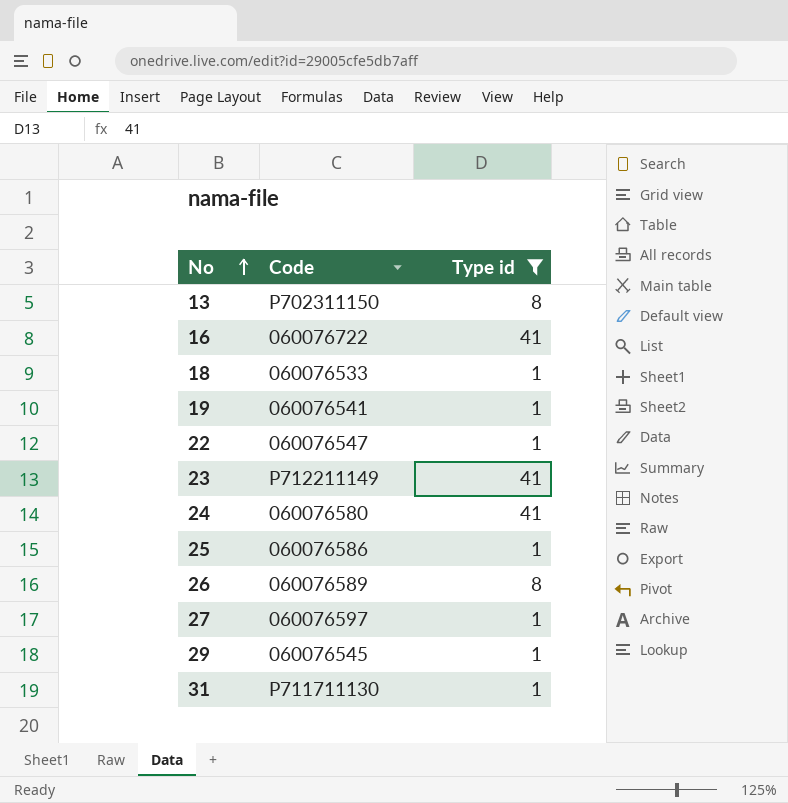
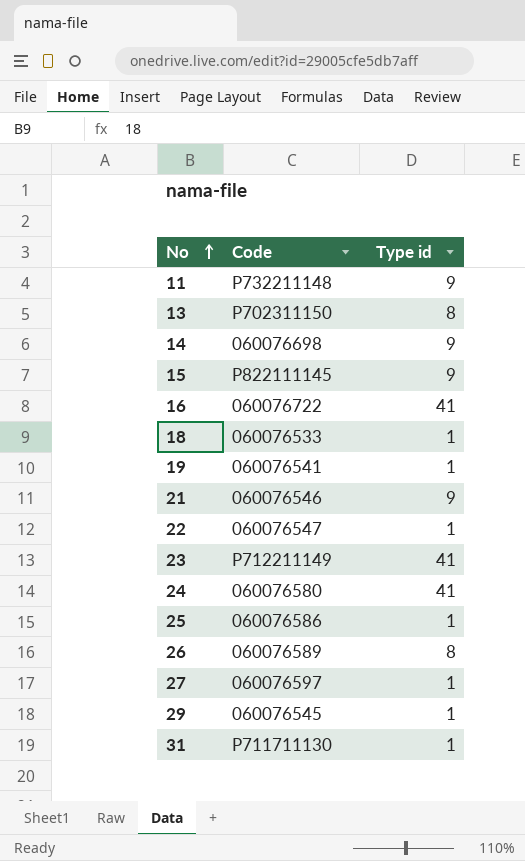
filter: Type id != 9 -> none

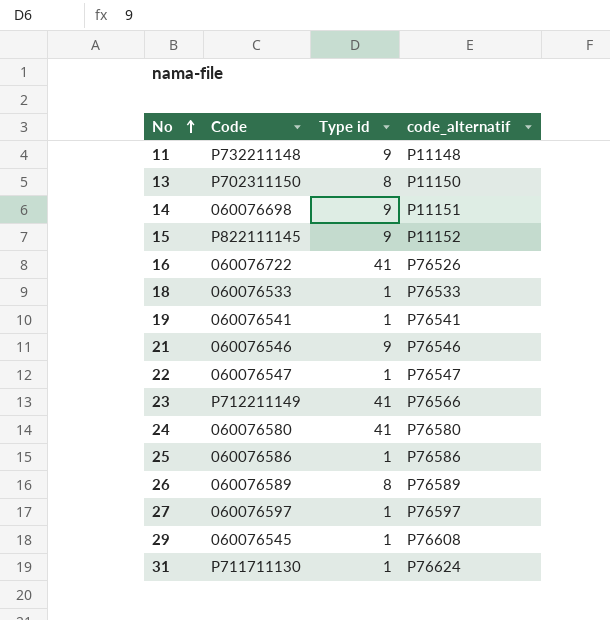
column code_alternatif | position: none -> 4

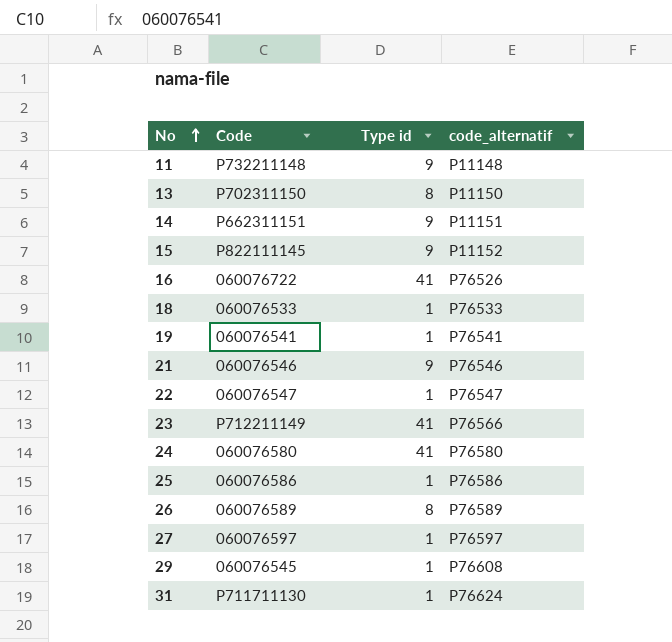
14 | Code: 060076698 -> P662311151

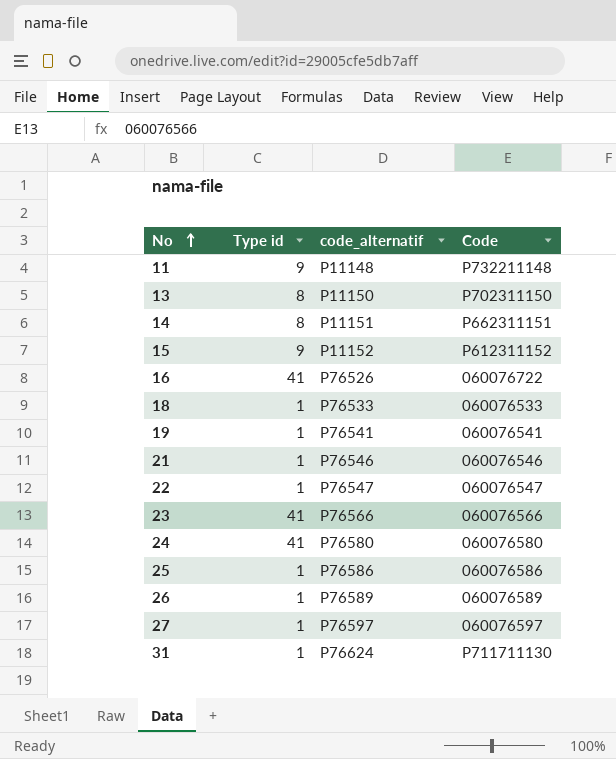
column Code | position: 2 -> 4
row 29: 060076545 | 1 | P76608 -> none
14 | Type id: 9 -> 8
15 | Code: P822111145 -> P612311152
21 | Type id: 9 -> 1
23 | Code: P712211149 -> 060076566
26 | Type id: 8 -> 1

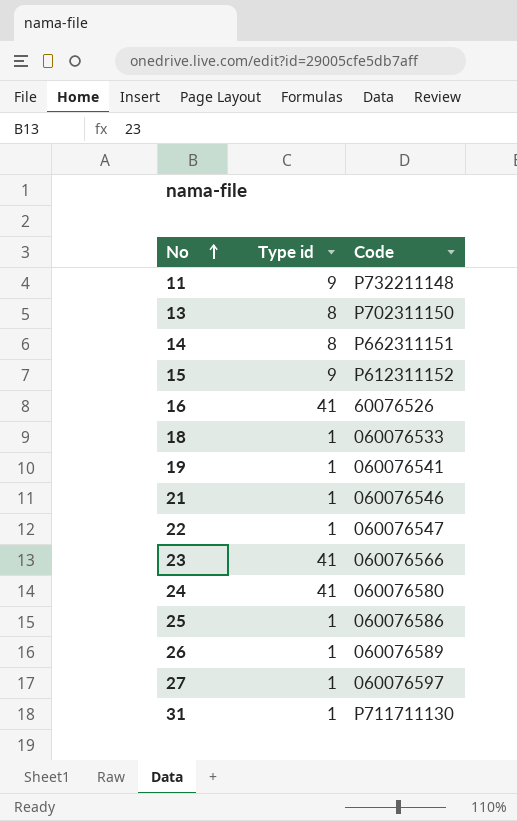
column code_alternatif | position: 3 -> none
16 | Code: 060076722 -> 60076526

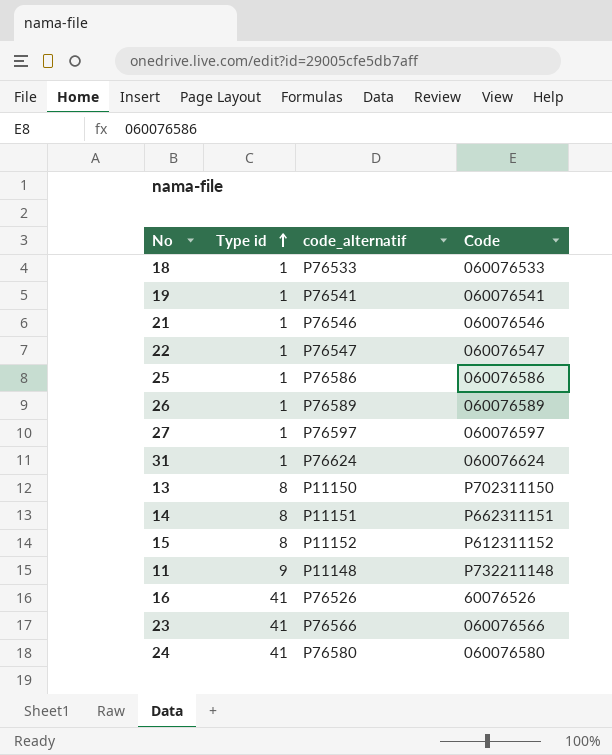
row order: No ascending -> Type id ascending
column code_alternatif | position: none -> 3
31 | Code: P711711130 -> 060076624
15 | Type id: 9 -> 8

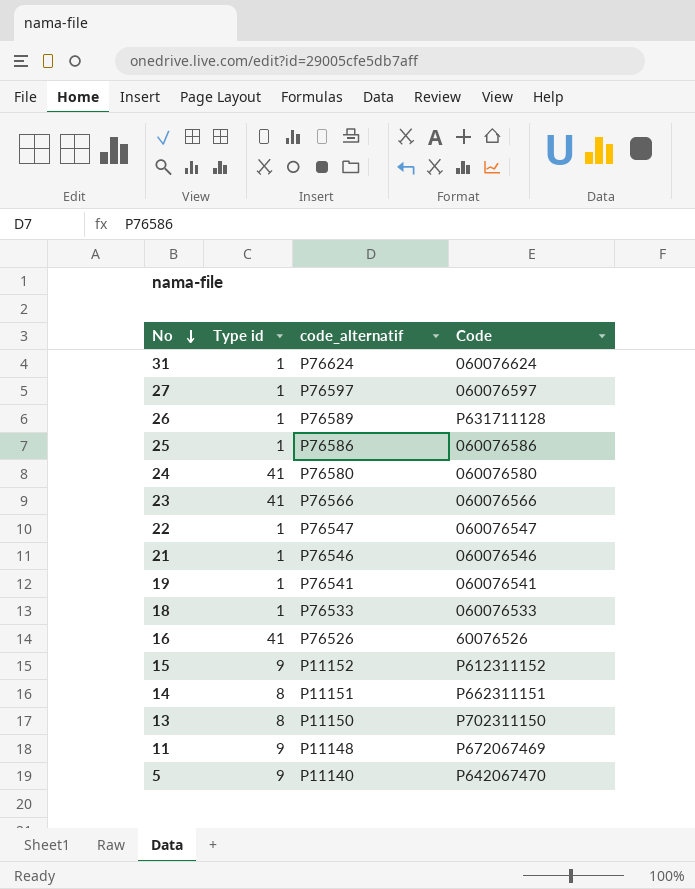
row order: Type id ascending -> No descending
26 | Code: 060076589 -> P631711128
15 | Type id: 8 -> 9
11 | Code: P732211148 -> P672067469
row 5: none -> 9 | P11140 | P642067470

